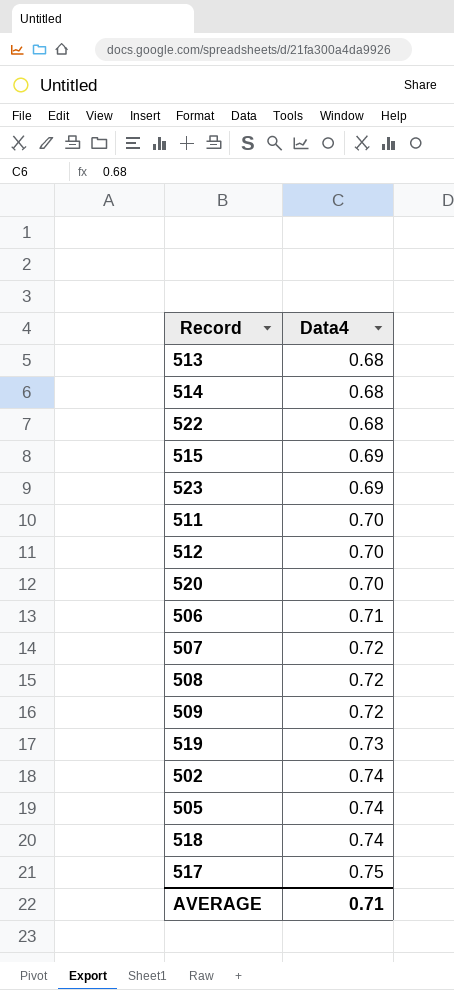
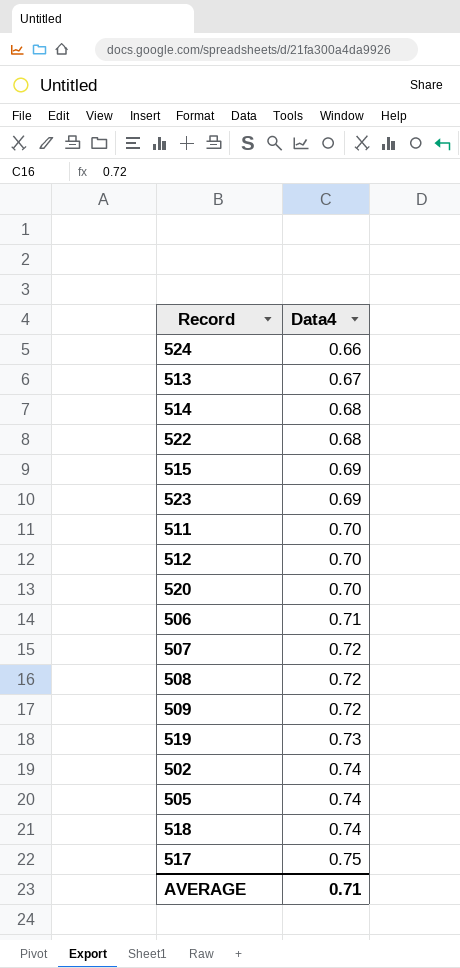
row 524: none -> 0.66
513 | Data4: 0.68 -> 0.67

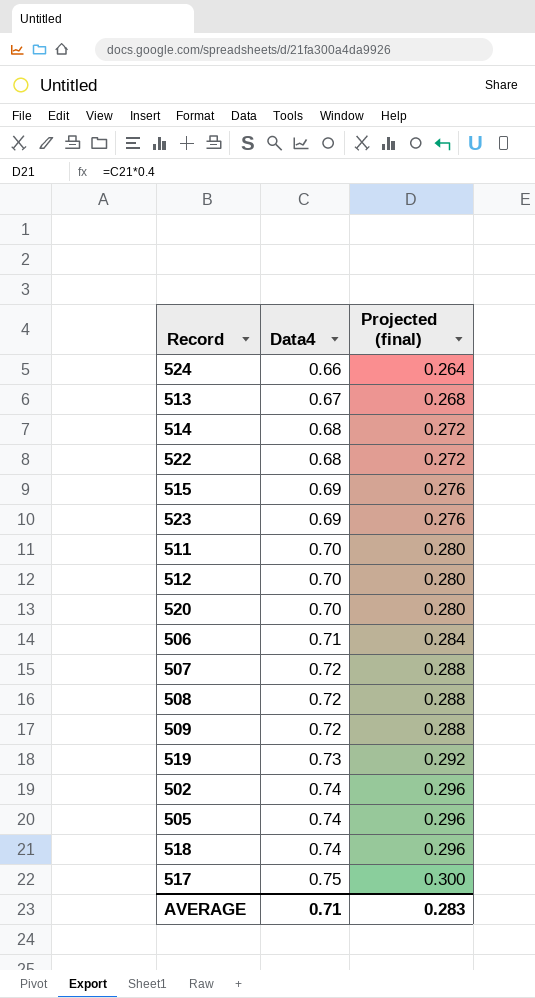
column Projected (final) | formula: none -> [Data4] * 0.4

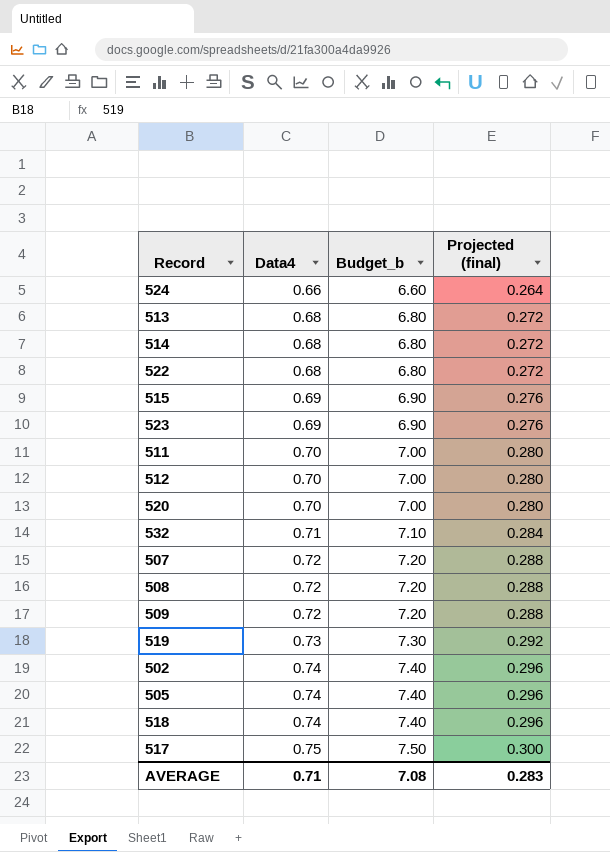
column Budget_b | formula: none -> [Data4] * 10
row 506: 0.71 | 0.284 -> none
513 | Data4: 0.67 -> 0.68
513 | Projected (final): 0.268 -> 0.272
row 532: none -> 0.71 | 7.10 | 0.284

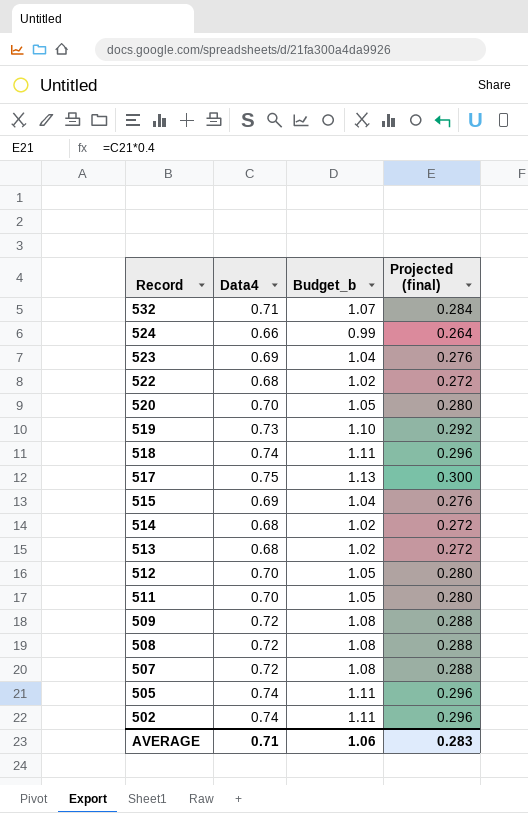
row order: Data4 ascending -> Record descending
column Budget_b | formula: [Data4] * 10 -> [Data4] * 1.5
AVERAGE | Budget_b: 7.08 -> 1.06

